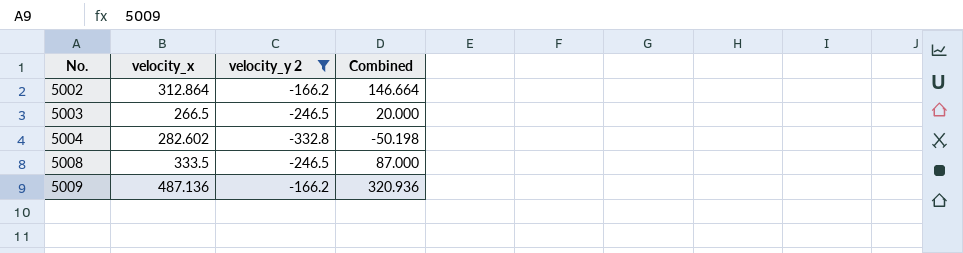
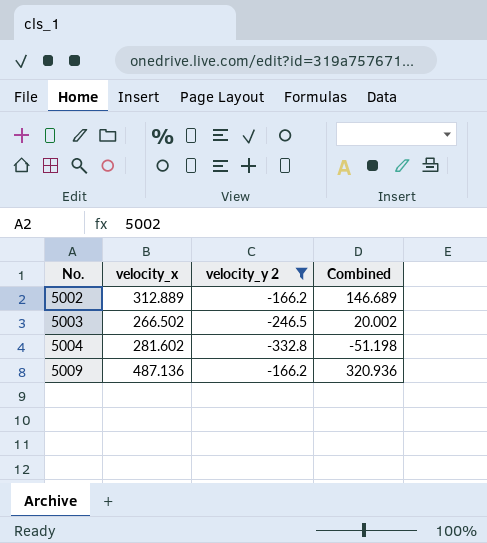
row 5008: 333.5 | -246.5 | 87.000 -> none
5002 | velocity_x: 312.864 -> 312.889
5002 | Combined: 146.664 -> 146.689
5003 | velocity_x: 266.5 -> 266.502
5003 | Combined: 20.000 -> 20.002
5004 | velocity_x: 282.602 -> 281.602
5004 | Combined: -50.198 -> -51.198

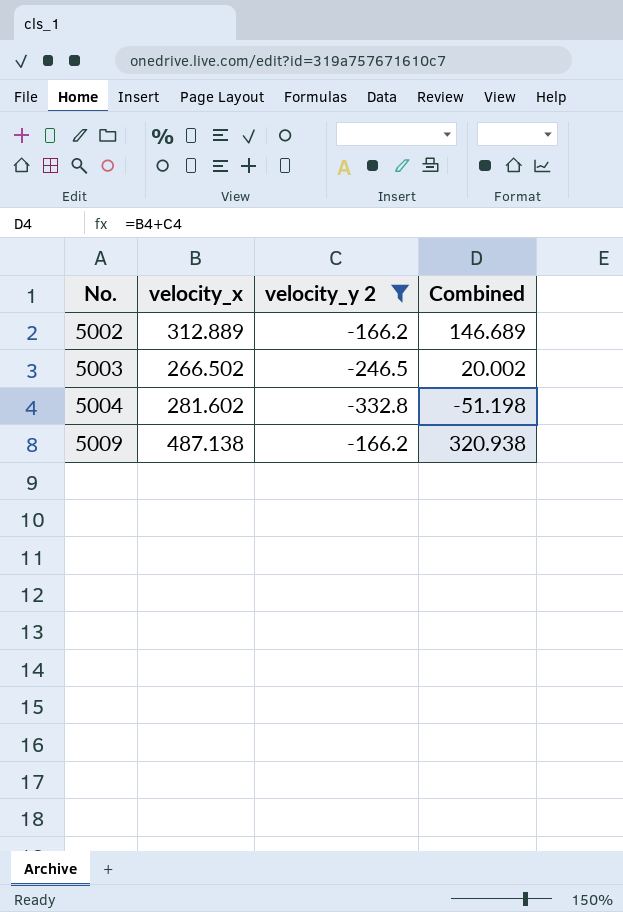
5009 | velocity_x: 487.136 -> 487.138
5009 | Combined: 320.936 -> 320.938

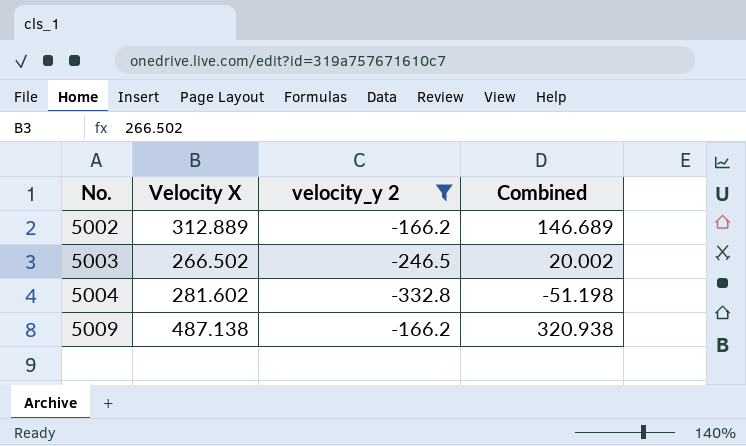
column name: velocity_x -> Velocity X

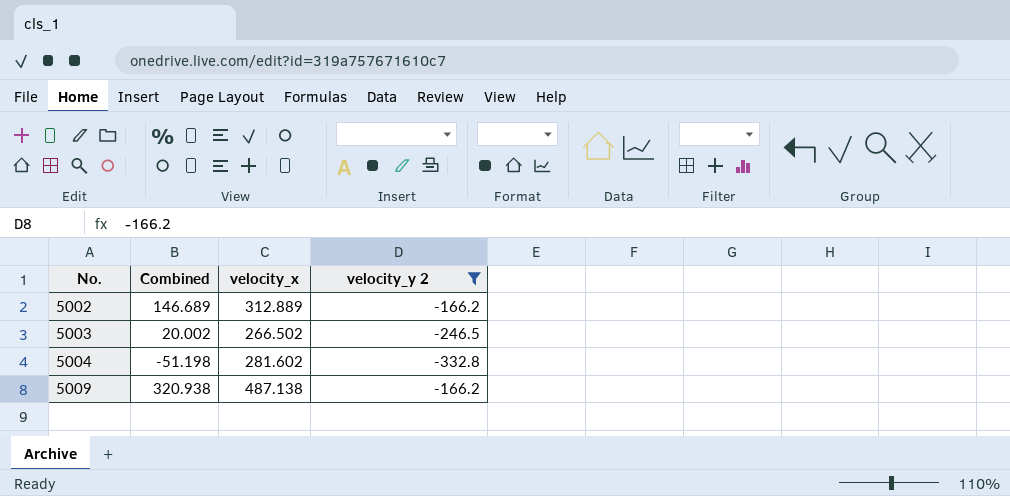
column Combined | position: 4 -> 2
column name: Velocity X -> velocity_x

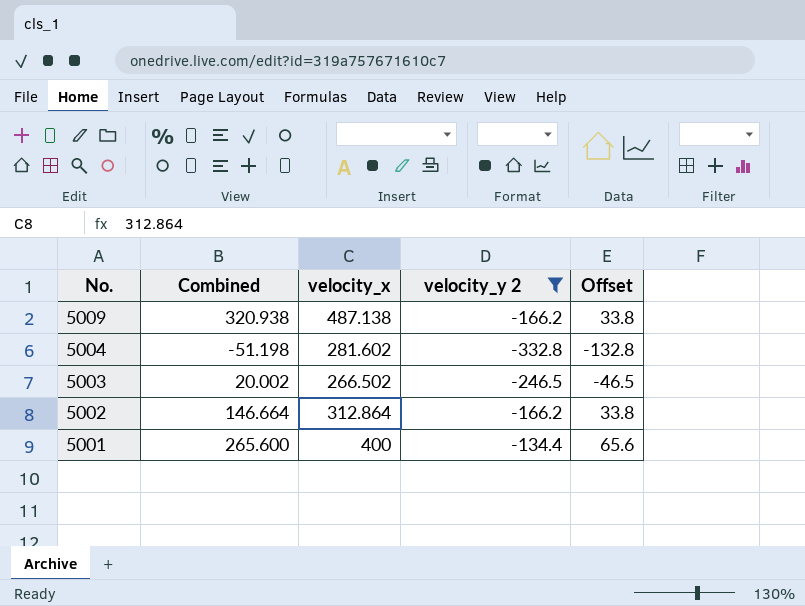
row order: No. ascending -> No. descending
column Offset | formula: none -> [velocity_y 2] + 200
5002 | Combined: 146.689 -> 146.664
5002 | velocity_x: 312.889 -> 312.864
row 5001: none -> 265.600 | 400 | -134.4 | 65.6

